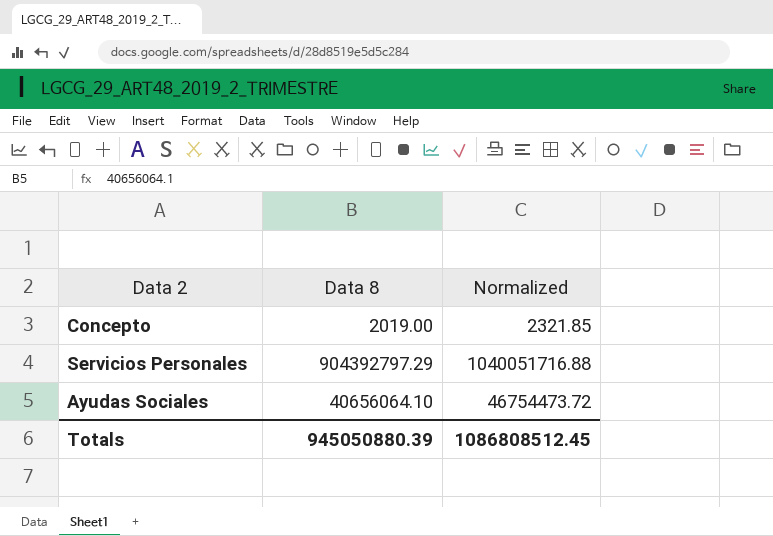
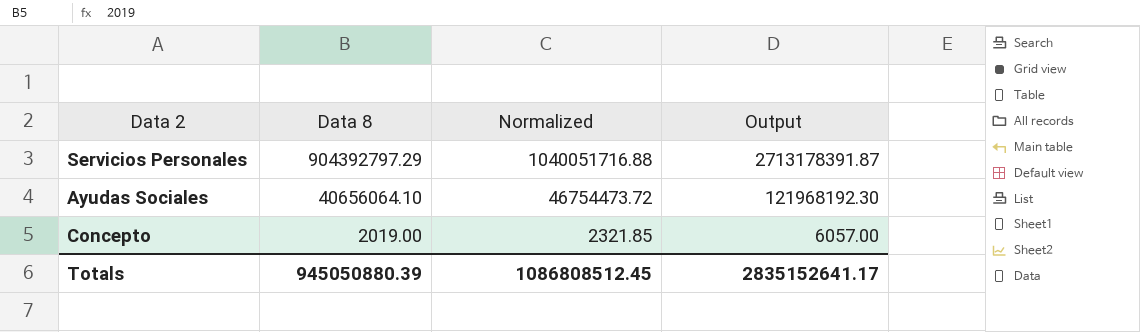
row order: none -> Data 8 descending
column Output | formula: none -> [Data 8] * 3

